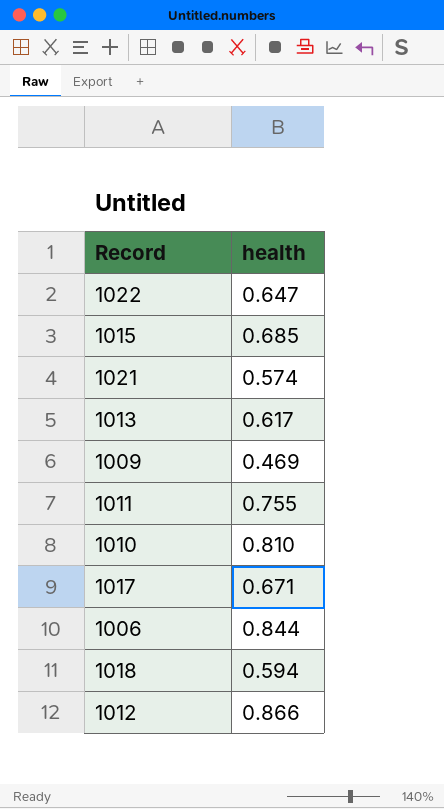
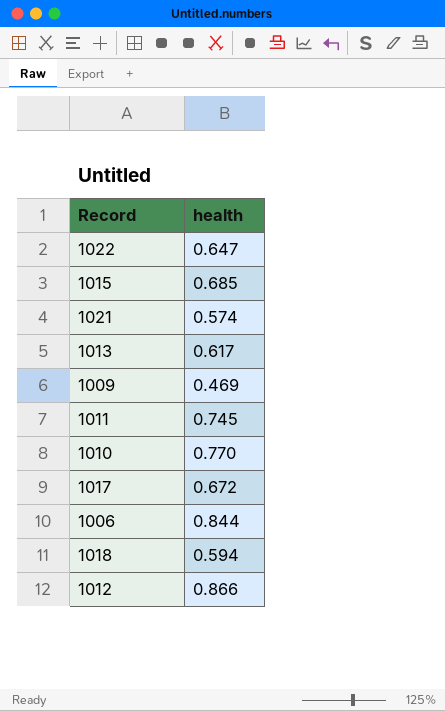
1011 | health: 0.755 -> 0.745
1010 | health: 0.810 -> 0.770
1017 | health: 0.671 -> 0.672

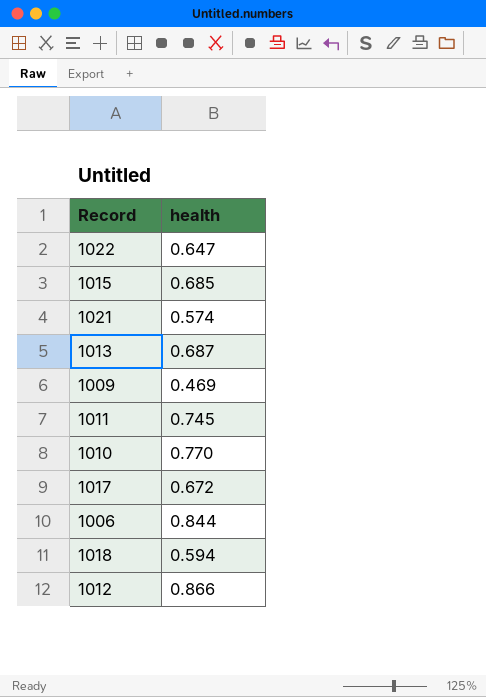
1013 | health: 0.617 -> 0.687

